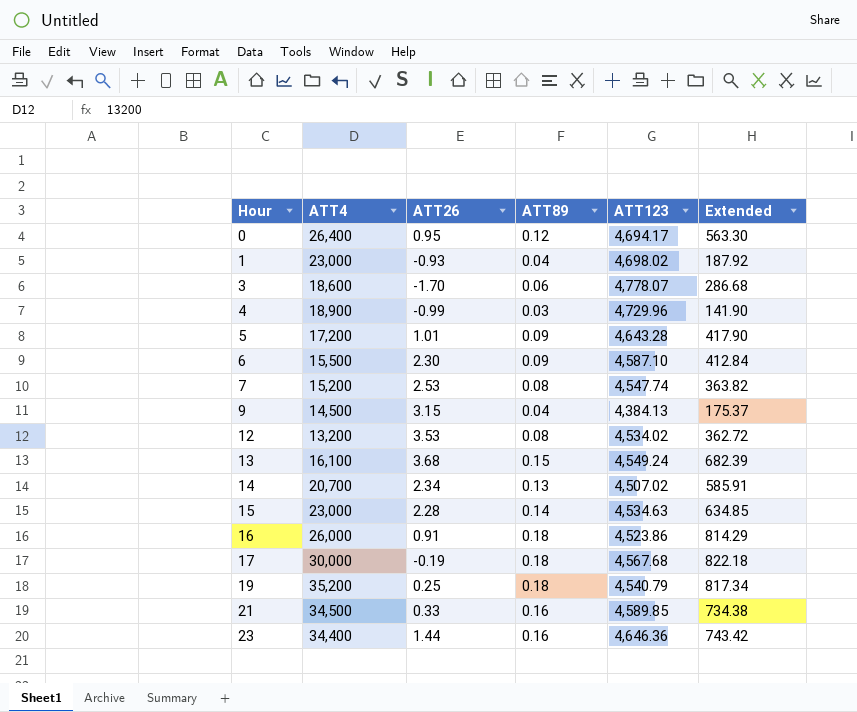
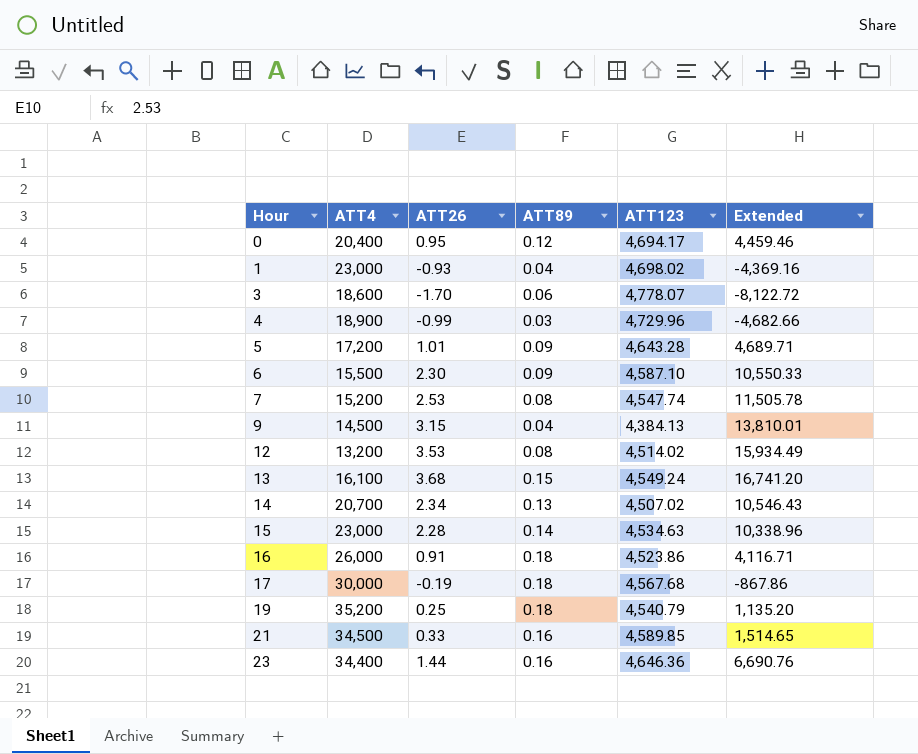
column Extended | formula: [ATT89] * [ATT123] -> [ATT26] * [ATT123]
0 | ATT4: 26,400 -> 20,400
12 | ATT123: 4,534.02 -> 4,514.02

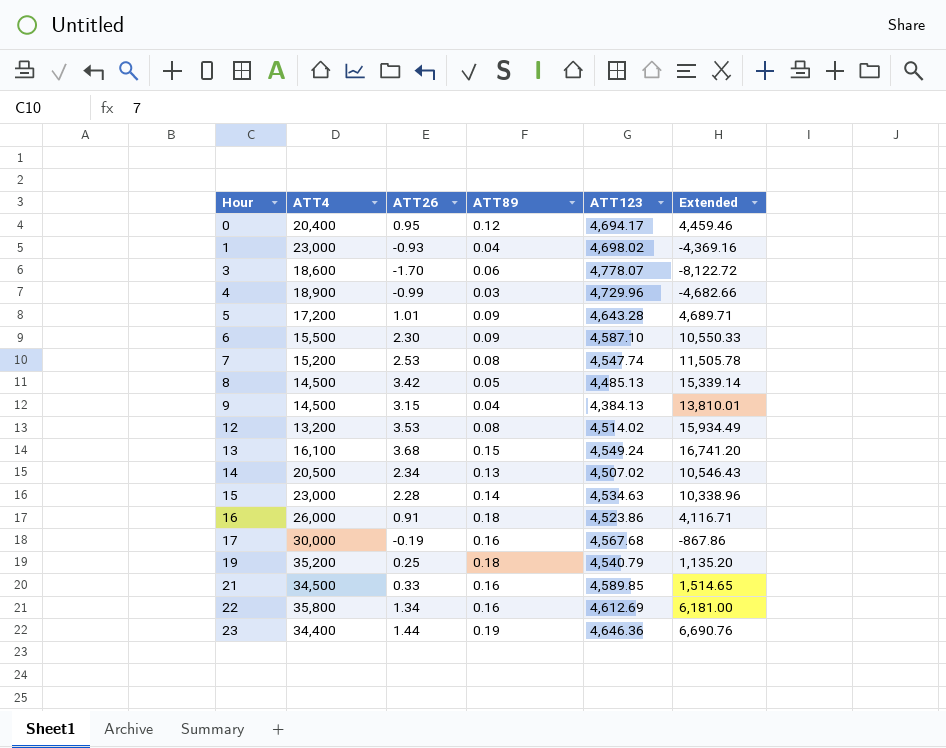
row 8: none -> 14,500 | 3.42 | 0.05 | 4,485.13 | 15,339.14
14 | ATT4: 20,700 -> 20,500
17 | ATT89: 0.18 -> 0.16
row 22: none -> 35,800 | 1.34 | 0.16 | 4,612.69 | 6,181.00
23 | ATT89: 0.16 -> 0.19

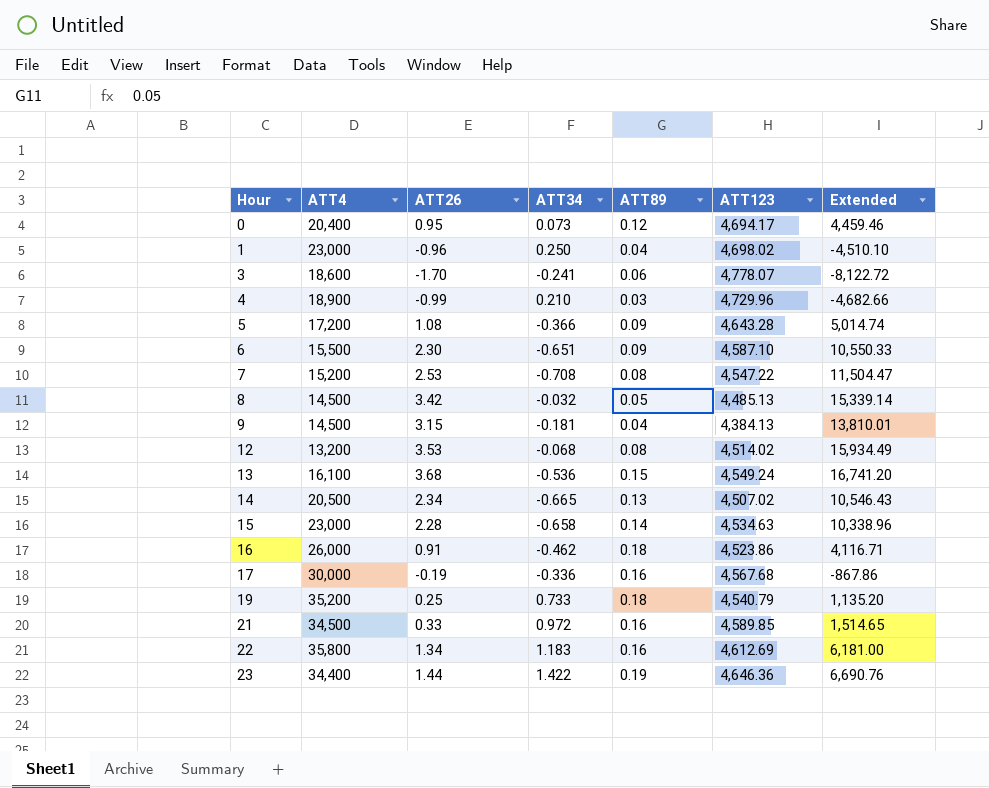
column ATT34 | position: none -> 4
1 | ATT26: -0.93 -> -0.96
1 | Extended: -4,369.16 -> -4,510.10
5 | ATT26: 1.01 -> 1.08
5 | Extended: 4,689.71 -> 5,014.74
7 | ATT123: 4,547.74 -> 4,547.22
7 | Extended: 11,505.78 -> 11,504.47

